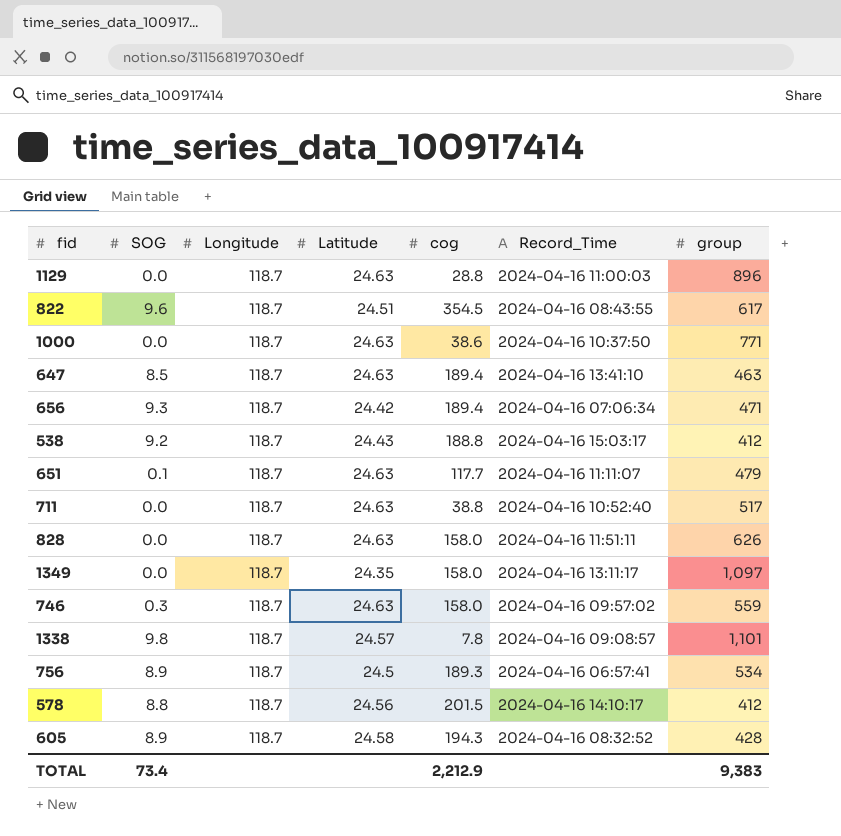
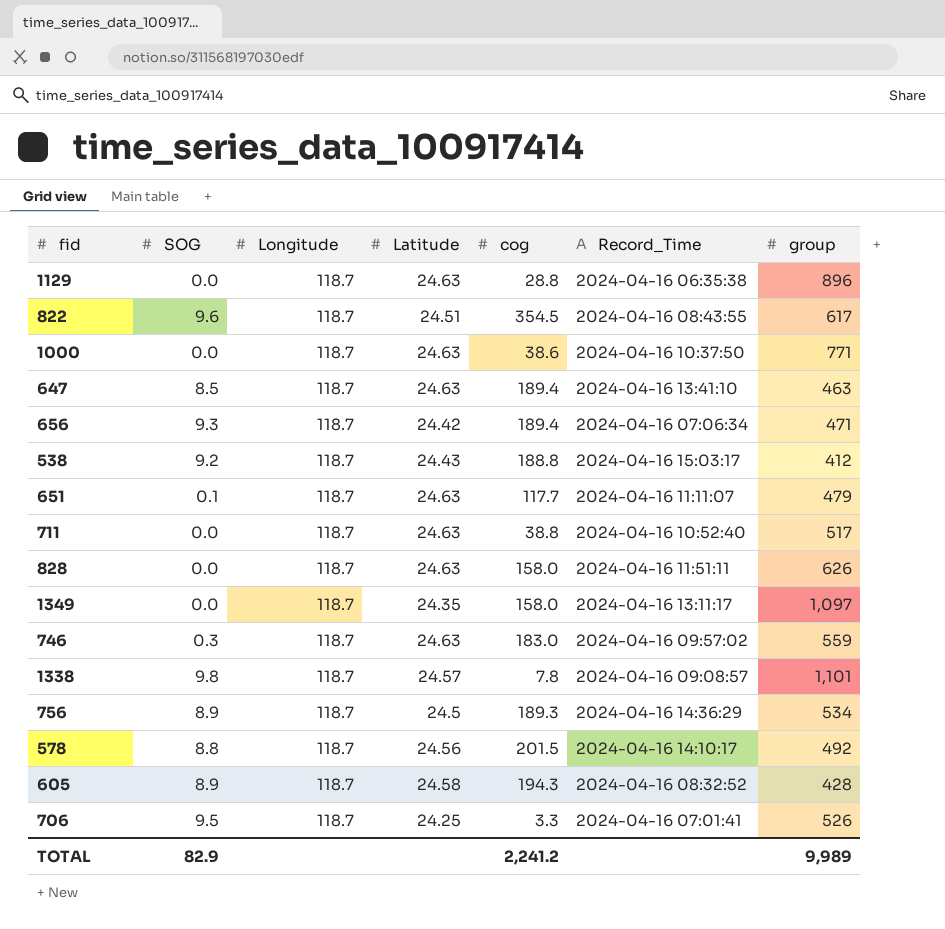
1129 | Record_Time: 2024-04-16 11:00:03 -> 2024-04-16 06:35:38
746 | cog: 158.0 -> 183.0
756 | Record_Time: 2024-04-16 06:57:41 -> 2024-04-16 14:36:29
578 | group: 412 -> 492
row 706: none -> 9.5 | 118.7 | 24.25 | 3.3 | 2024-04-16 07:01:41 | 526
TOTAL | SOG: 73.4 -> 82.9
TOTAL | cog: 2,212.9 -> 2,241.2
TOTAL | group: 9,383 -> 9,989

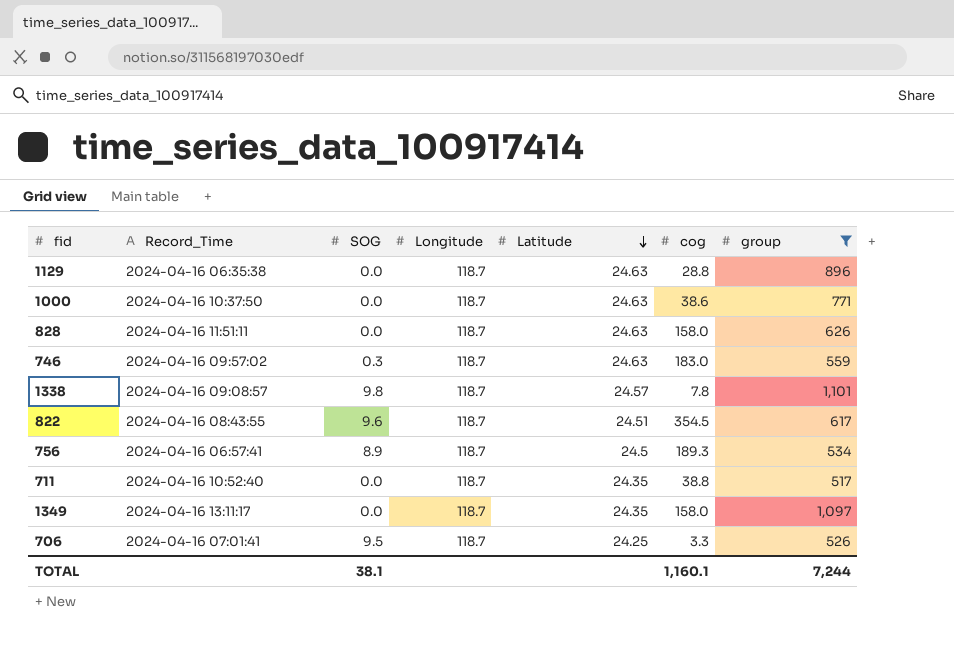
filter: none -> group >= 517
row order: none -> Latitude descending
column Record_Time | position: 6 -> 2
756 | Record_Time: 2024-04-16 14:36:29 -> 2024-04-16 06:57:41
711 | Latitude: 24.63 -> 24.35
TOTAL | SOG: 82.9 -> 38.1
TOTAL | cog: 2,241.2 -> 1,160.1
TOTAL | group: 9,989 -> 7,244

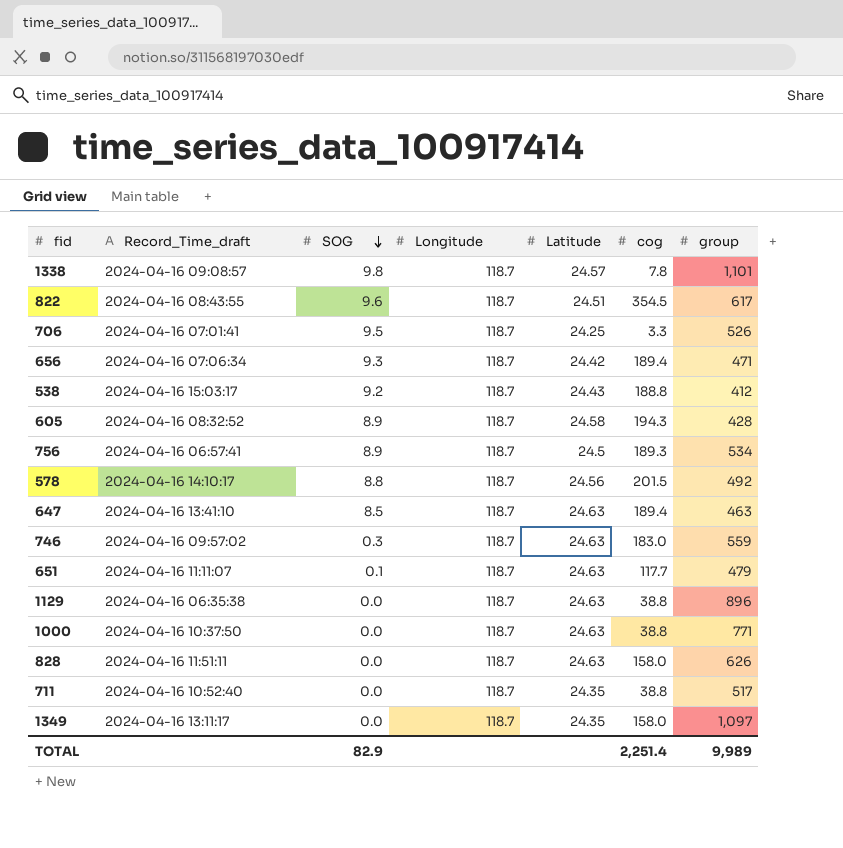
filter: group >= 517 -> none
row order: Latitude descending -> SOG descending
column name: Record_Time -> Record_Time_draft
1129 | cog: 28.8 -> 38.8
1000 | cog: 38.6 -> 38.8
TOTAL | SOG: 38.1 -> 82.9
TOTAL | cog: 1,160.1 -> 2,251.4
TOTAL | group: 7,244 -> 9,989

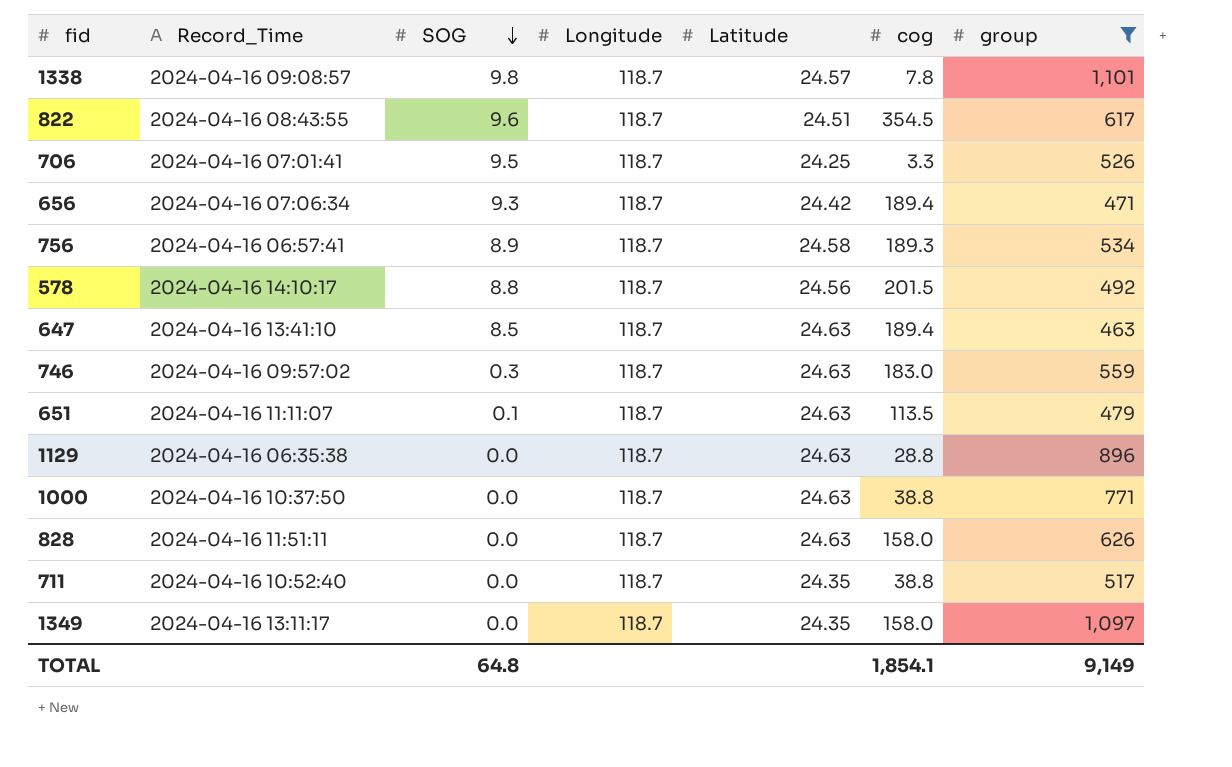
filter: none -> group >= 463
column name: Record_Time_draft -> Record_Time
756 | Latitude: 24.5 -> 24.58
651 | cog: 117.7 -> 113.5
1129 | cog: 38.8 -> 28.8
TOTAL | SOG: 82.9 -> 64.8
TOTAL | cog: 2,251.4 -> 1,854.1
TOTAL | group: 9,989 -> 9,149

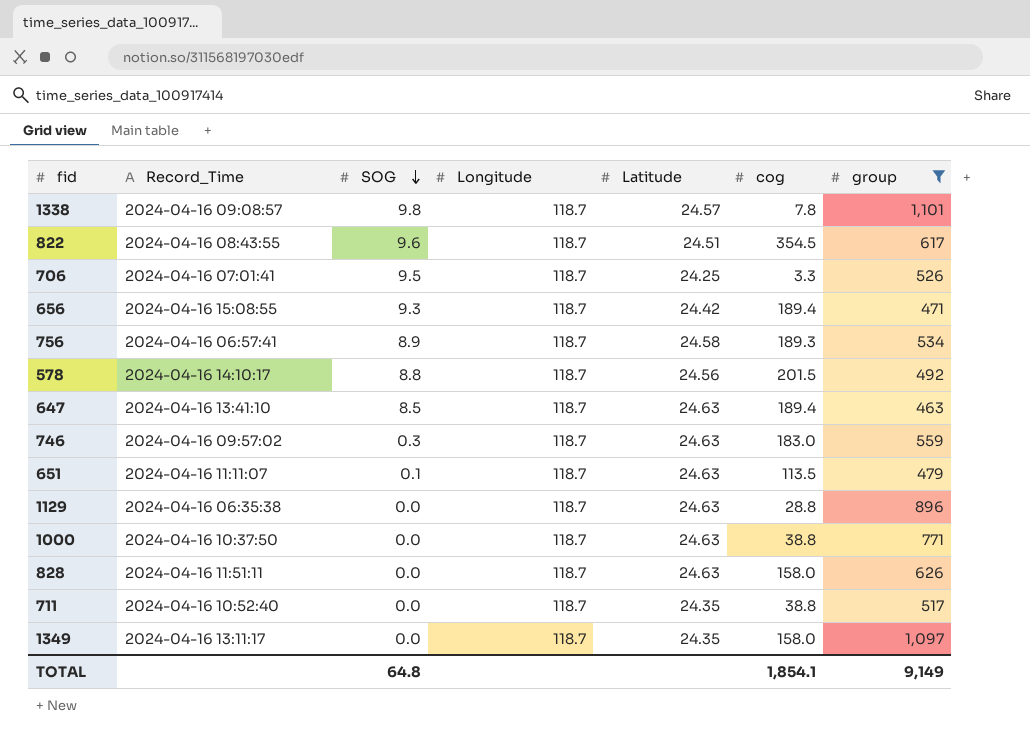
656 | Record_Time: 2024-04-16 07:06:34 -> 2024-04-16 15:08:55

